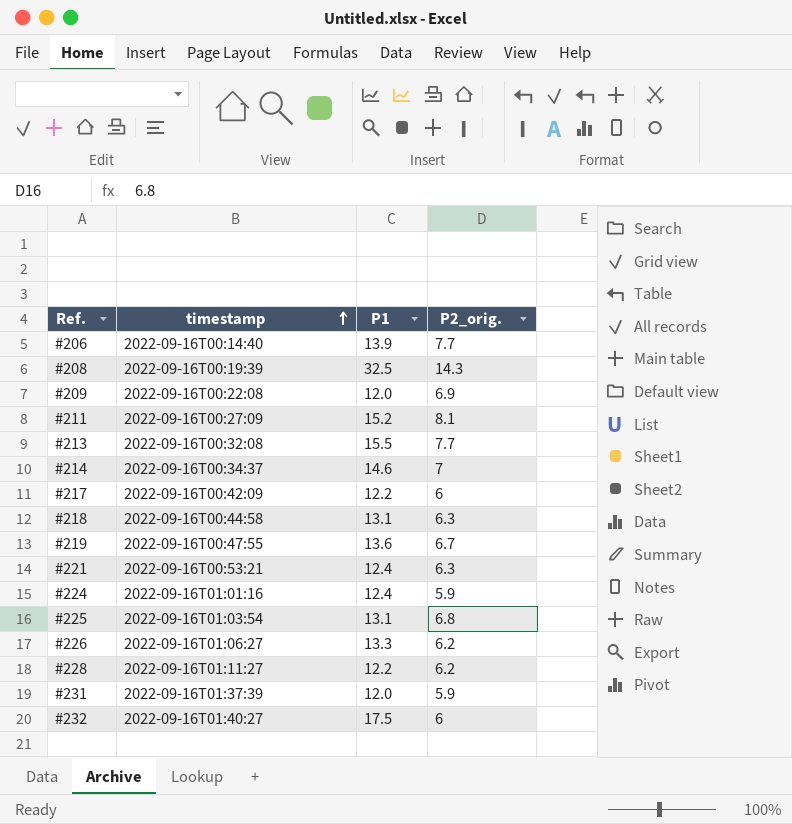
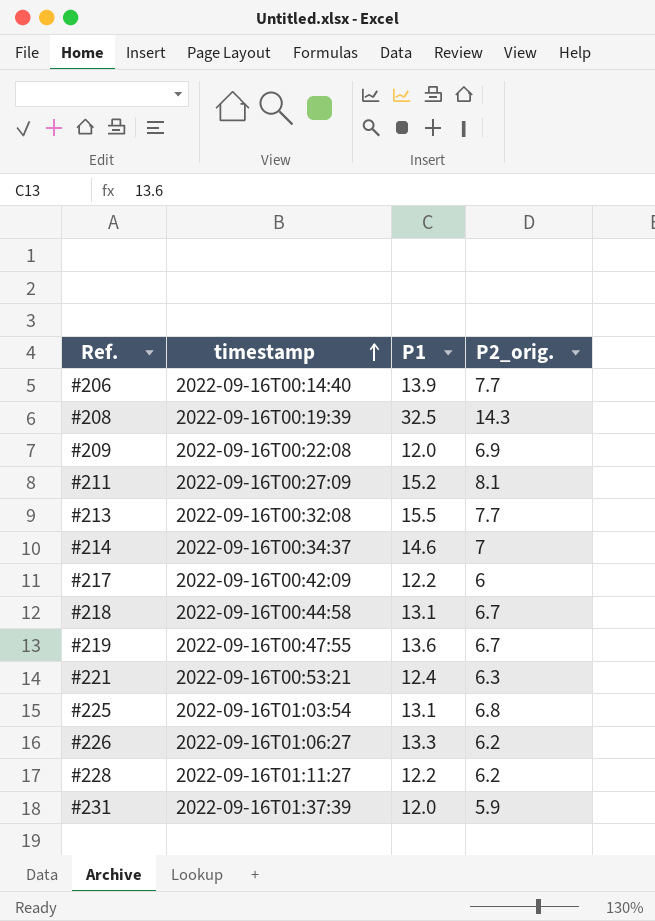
row #224: 2022-09-16T01:01:16 | 12.4 | 5.9 -> none
row #232: 2022-09-16T01:40:27 | 17.5 | 6 -> none
#218 | P2_orig.: 6.3 -> 6.7

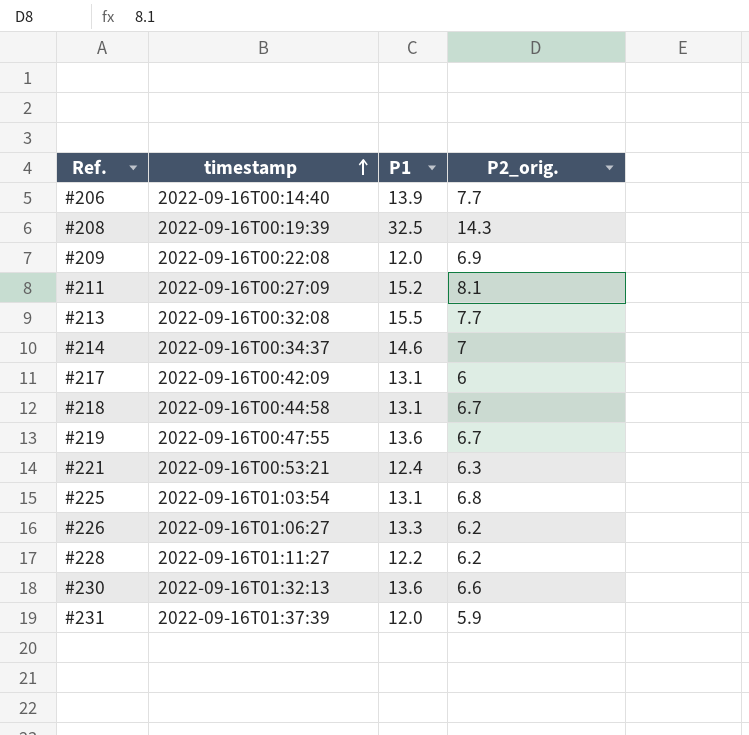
#217 | P1: 12.2 -> 13.1
row #230: none -> 2022-09-16T01:32:13 | 13.6 | 6.6

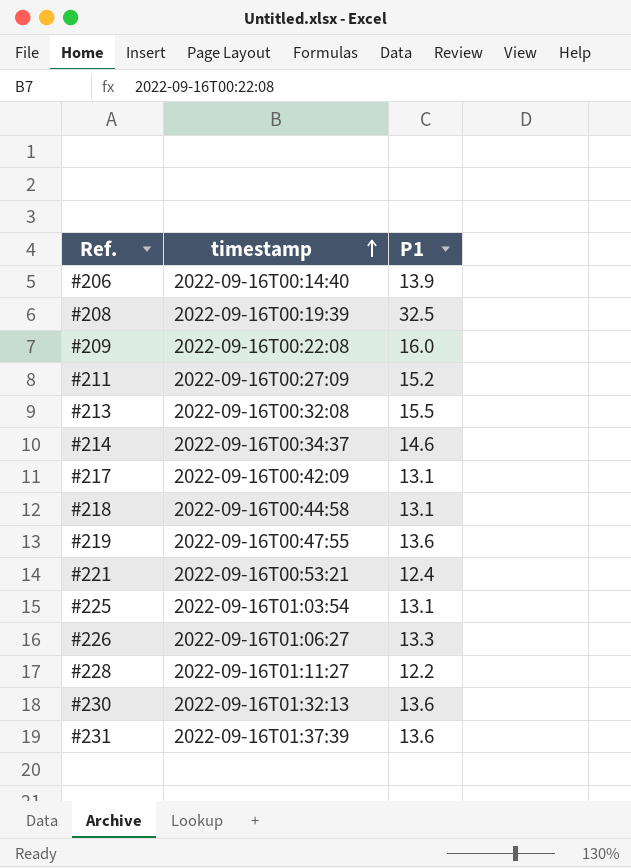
column P2_orig. | position: 4 -> none
#209 | P1: 12.0 -> 16.0
#231 | P1: 12.0 -> 13.6

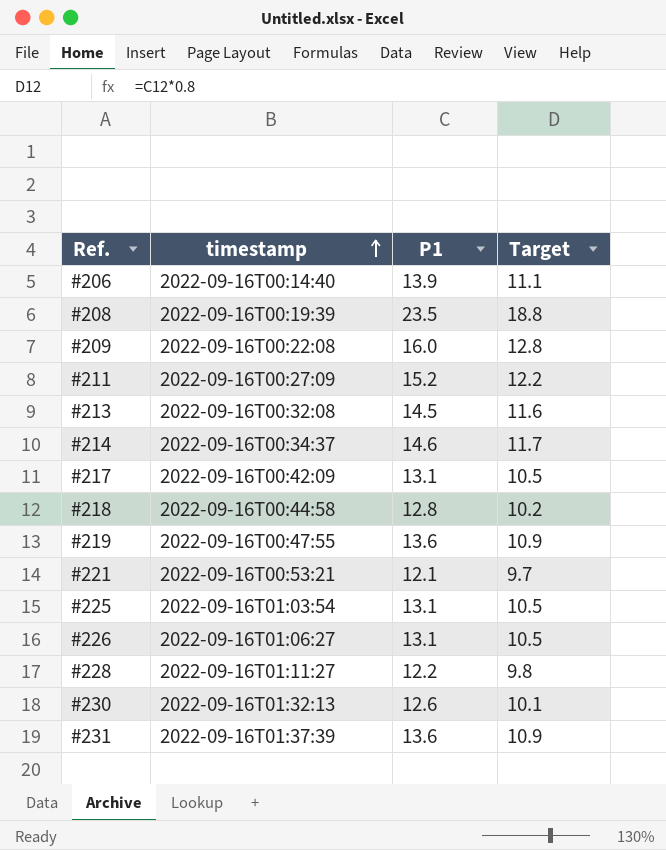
column Target | formula: none -> [P1] * 0.8
#208 | P1: 32.5 -> 23.5
#213 | P1: 15.5 -> 14.5
#218 | P1: 13.1 -> 12.8
#221 | P1: 12.4 -> 12.1
#226 | P1: 13.3 -> 13.1
#230 | P1: 13.6 -> 12.6

